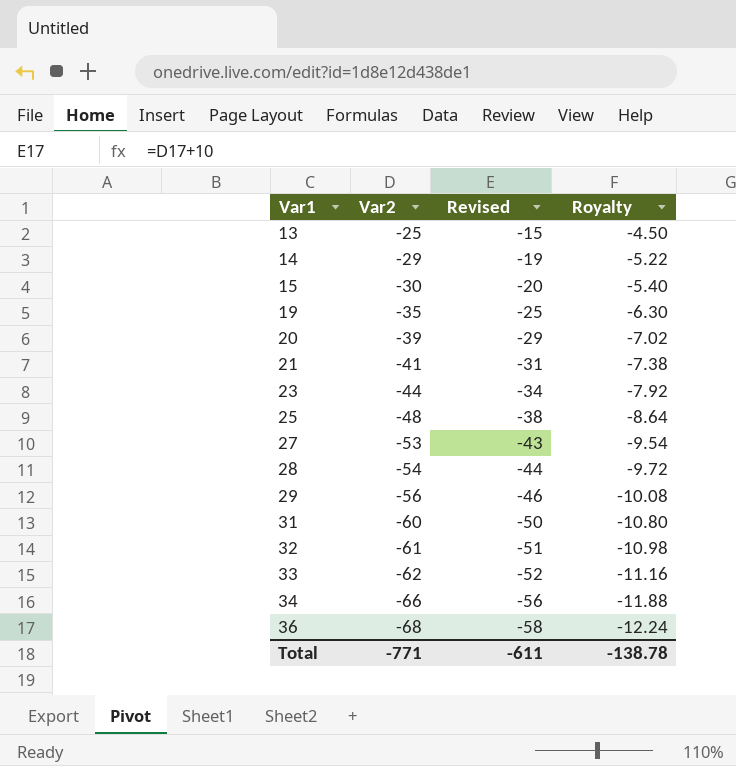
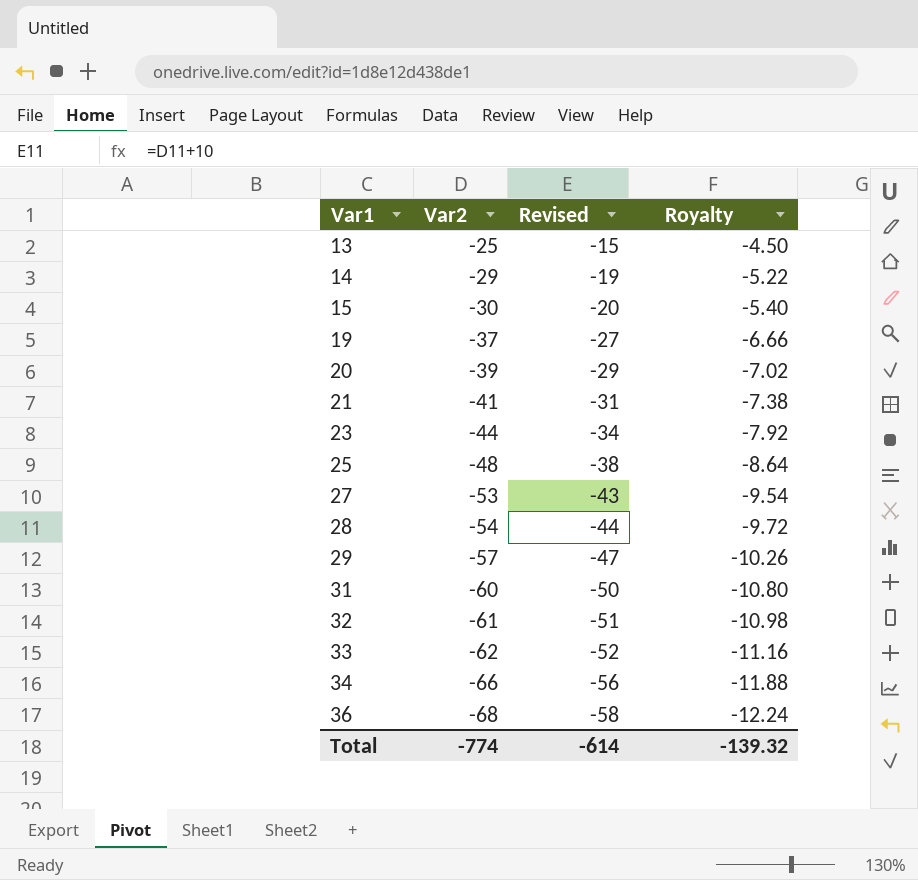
19 | Var2: -35 -> -37
19 | Revised: -25 -> -27
19 | Royalty: -6.30 -> -6.66
29 | Var2: -56 -> -57
29 | Revised: -46 -> -47
29 | Royalty: -10.08 -> -10.26
Total | Var2: -771 -> -774
Total | Revised: -611 -> -614
Total | Royalty: -138.78 -> -139.32

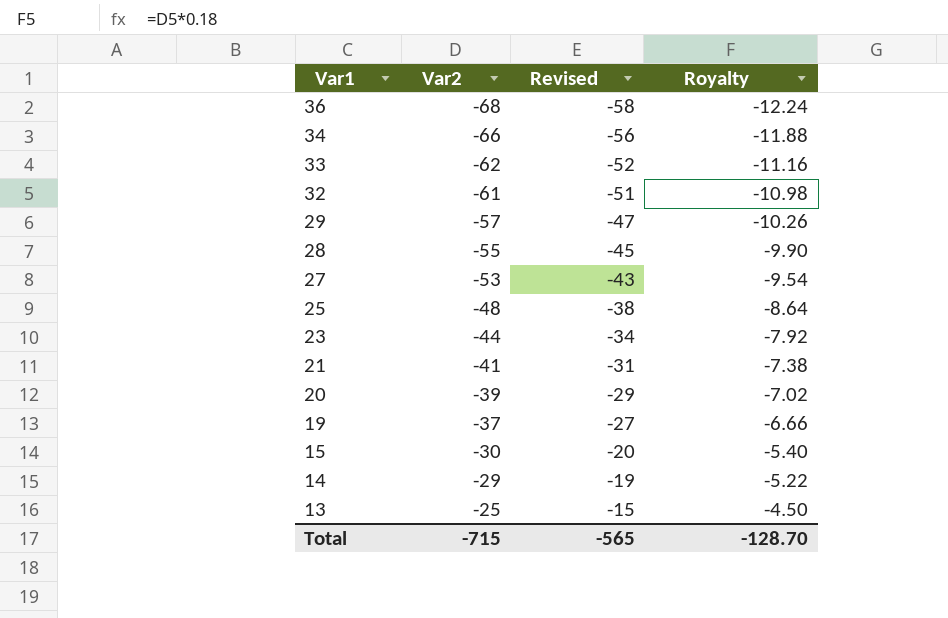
row order: Var1 ascending -> Var1 descending
row 31: -60 | -50 | -10.80 -> none
28 | Var2: -54 -> -55
28 | Revised: -44 -> -45
28 | Royalty: -9.72 -> -9.90
Total | Var2: -774 -> -715
Total | Revised: -614 -> -565
Total | Royalty: -139.32 -> -128.70

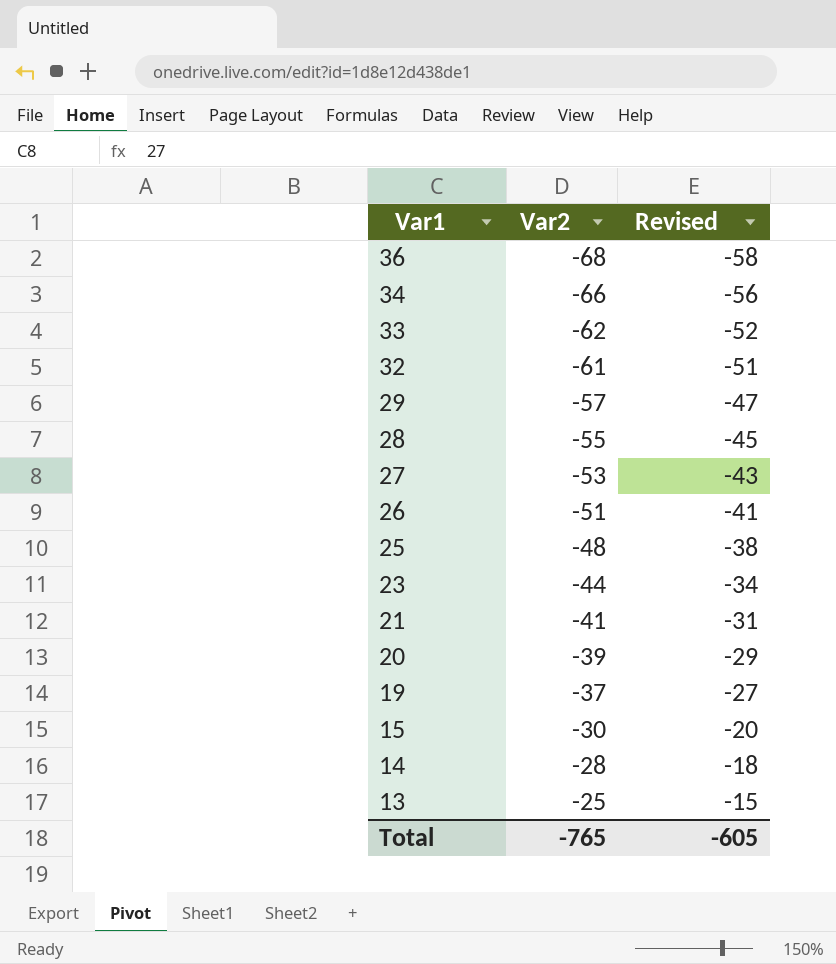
column Royalty | formula: [Var2] * 0.18 -> none
row 26: none -> -51 | -41
14 | Var2: -29 -> -28
14 | Revised: -19 -> -18
Total | Var2: -715 -> -765
Total | Revised: -565 -> -605

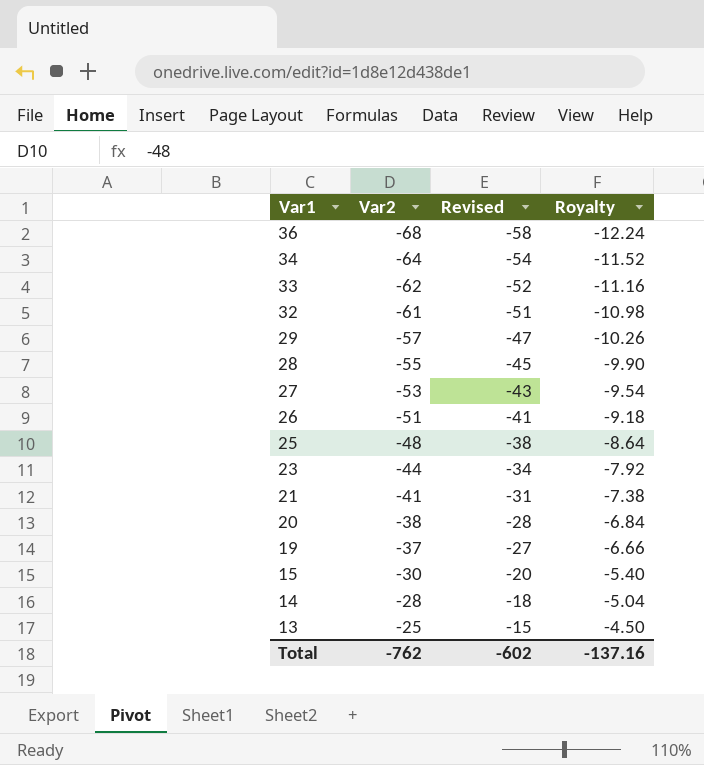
column Royalty | formula: none -> [Var2] * 0.18
34 | Var2: -66 -> -64
34 | Revised: -56 -> -54
20 | Var2: -39 -> -38
20 | Revised: -29 -> -28
Total | Var2: -765 -> -762
Total | Revised: -605 -> -602

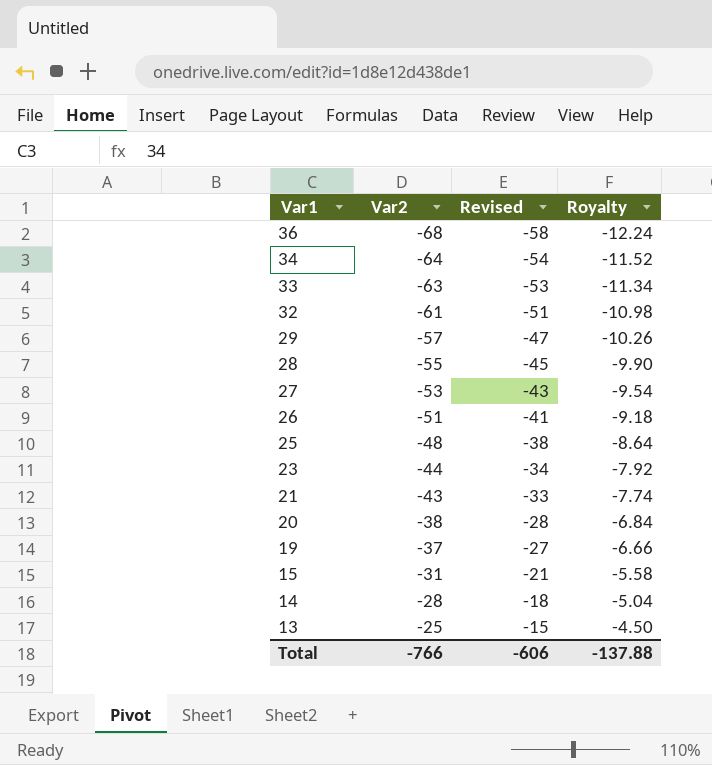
33 | Var2: -62 -> -63
33 | Revised: -52 -> -53
33 | Royalty: -11.16 -> -11.34
21 | Var2: -41 -> -43
21 | Revised: -31 -> -33
21 | Royalty: -7.38 -> -7.74
15 | Var2: -30 -> -31
15 | Revised: -20 -> -21
15 | Royalty: -5.40 -> -5.58
Total | Var2: -762 -> -766
Total | Revised: -602 -> -606
Total | Royalty: -137.16 -> -137.88

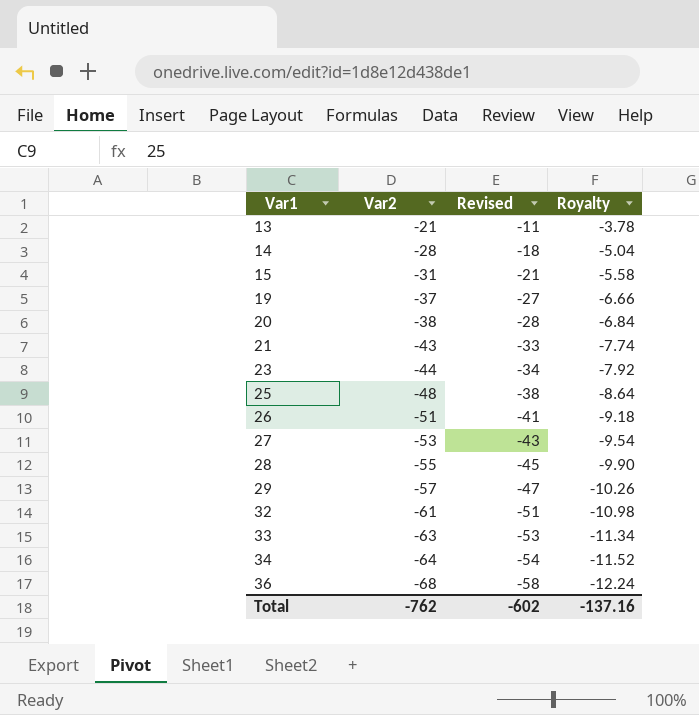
row order: Var1 descending -> Var1 ascending
13 | Var2: -25 -> -21
13 | Revised: -15 -> -11
13 | Royalty: -4.50 -> -3.78
Total | Var2: -766 -> -762
Total | Revised: -606 -> -602
Total | Royalty: -137.88 -> -137.16

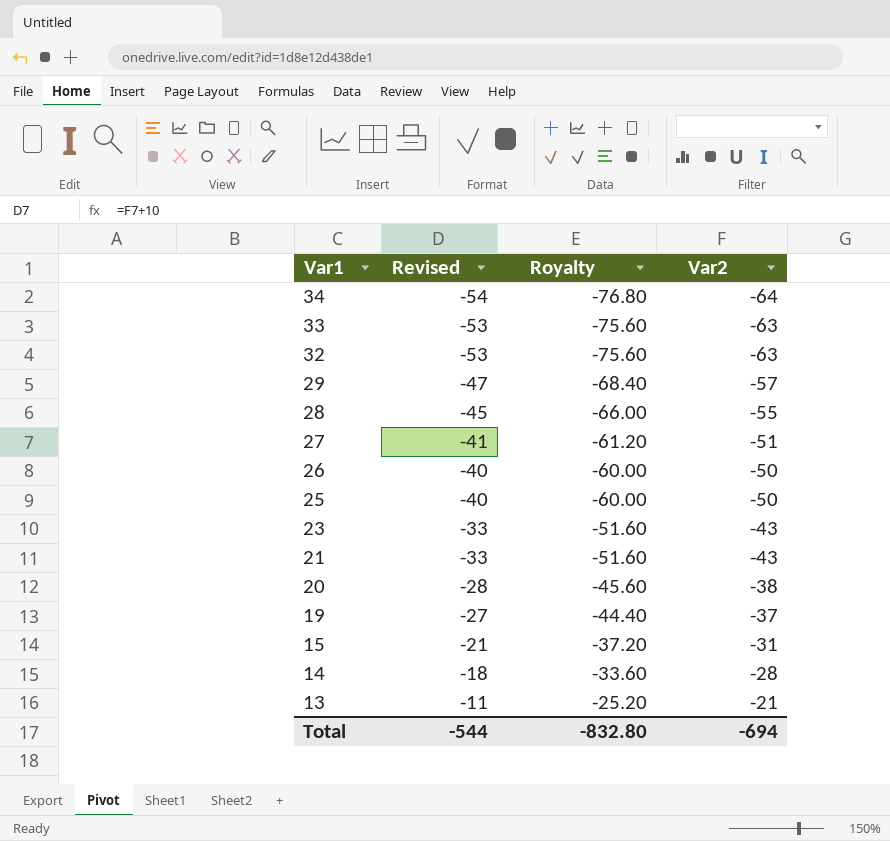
row order: Var1 ascending -> Var1 descending
column Royalty | formula: [Var2] * 0.18 -> [Var2] * 1.2
column Var2 | position: 2 -> 4
row 36: -68 | -58 | -12.24 -> none
32 | Revised: -51 -> -53
32 | Var2: -61 -> -63
27 | Revised: -43 -> -41
27 | Var2: -53 -> -51
26 | Revised: -41 -> -40
26 | Var2: -51 -> -50
25 | Revised: -38 -> -40
25 | Var2: -48 -> -50
23 | Revised: -34 -> -33
23 | Var2: -44 -> -43
Total | Revised: -602 -> -544
Total | Royalty: -137.16 -> -832.80
Total | Var2: -762 -> -694

